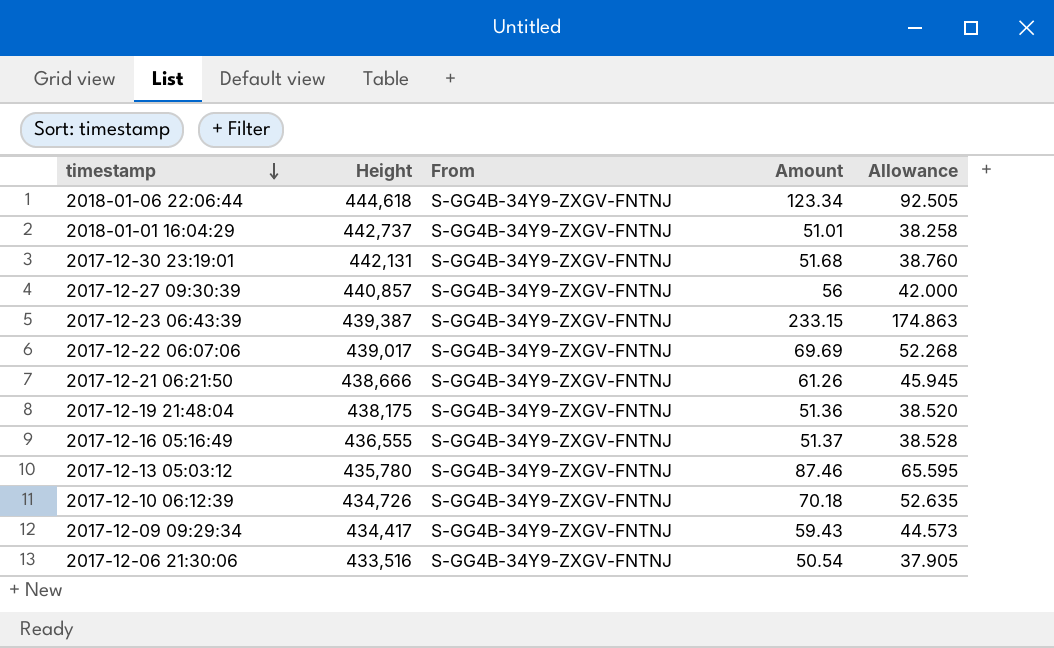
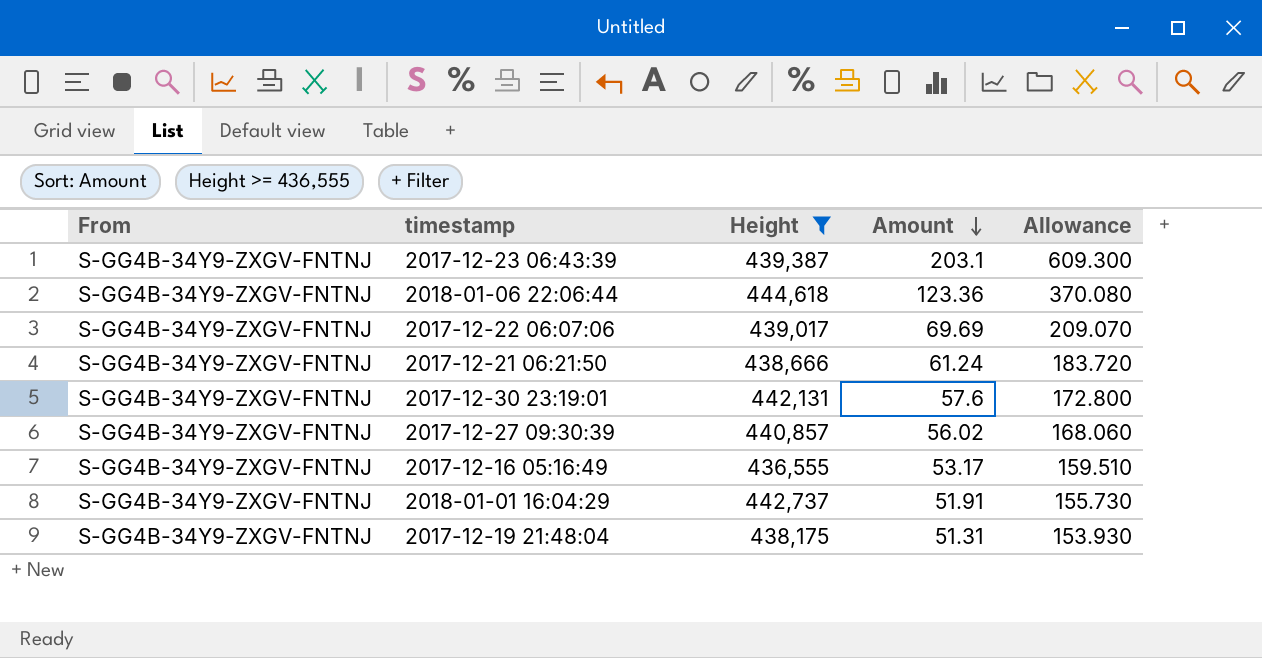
filter: none -> Height >= 436,555
row order: timestamp descending -> Amount descending
column From | position: 3 -> 1
column Allowance | formula: [Amount] * 0.75 -> [Amount] * 3
2017-12-23 06:43:39 | Amount: 233.15 -> 203.1
2018-01-06 22:06:44 | Amount: 123.34 -> 123.36
2017-12-21 06:21:50 | Amount: 61.26 -> 61.24
2017-12-30 23:19:01 | Amount: 51.68 -> 57.6
2017-12-27 09:30:39 | Amount: 56 -> 56.02
2017-12-16 05:16:49 | Amount: 51.37 -> 53.17
2018-01-01 16:04:29 | Amount: 51.01 -> 51.91
2017-12-19 21:48:04 | Amount: 51.36 -> 51.31

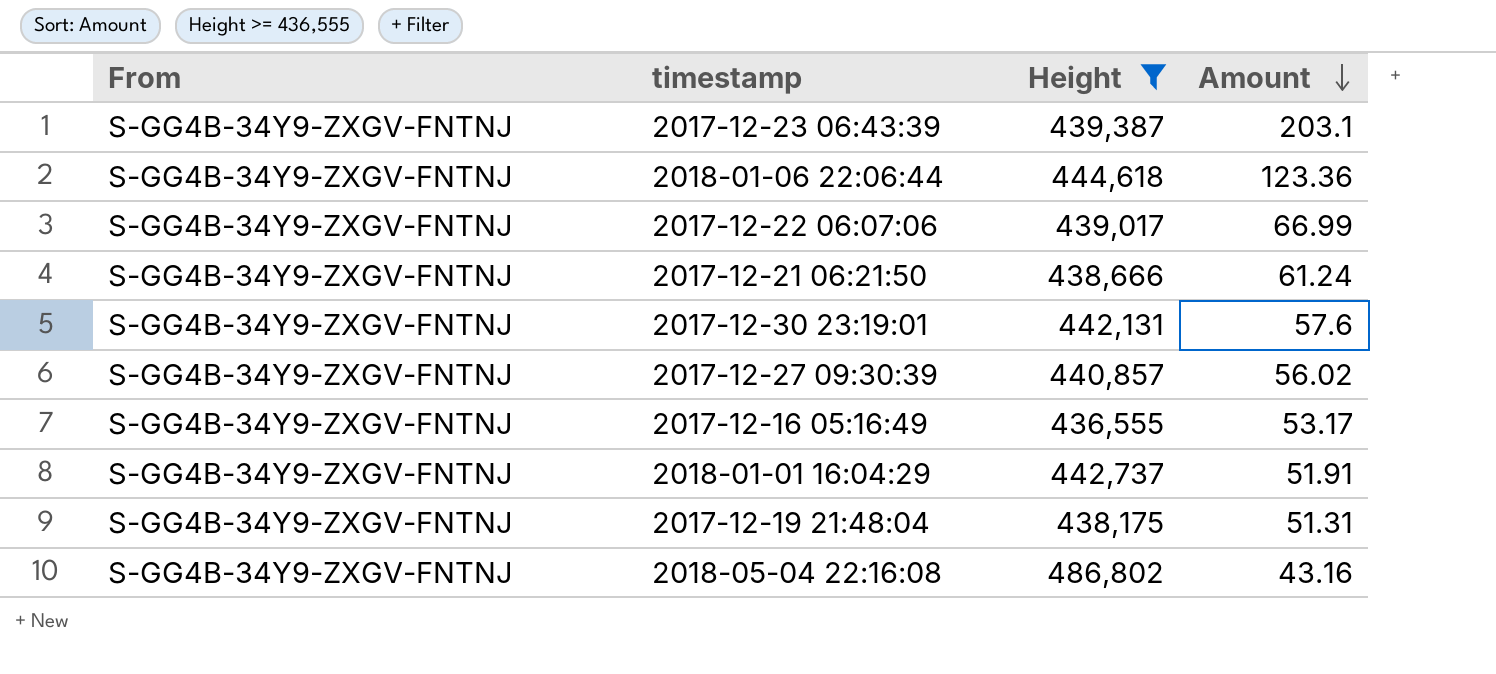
column Allowance | formula: [Amount] * 3 -> none
2017-12-22 06:07:06 | Amount: 69.69 -> 66.99
row 2018-05-04 22:16:08: none -> S-GG4B-34Y9-ZXGV-FNTNJ | 486,802 | 43.16

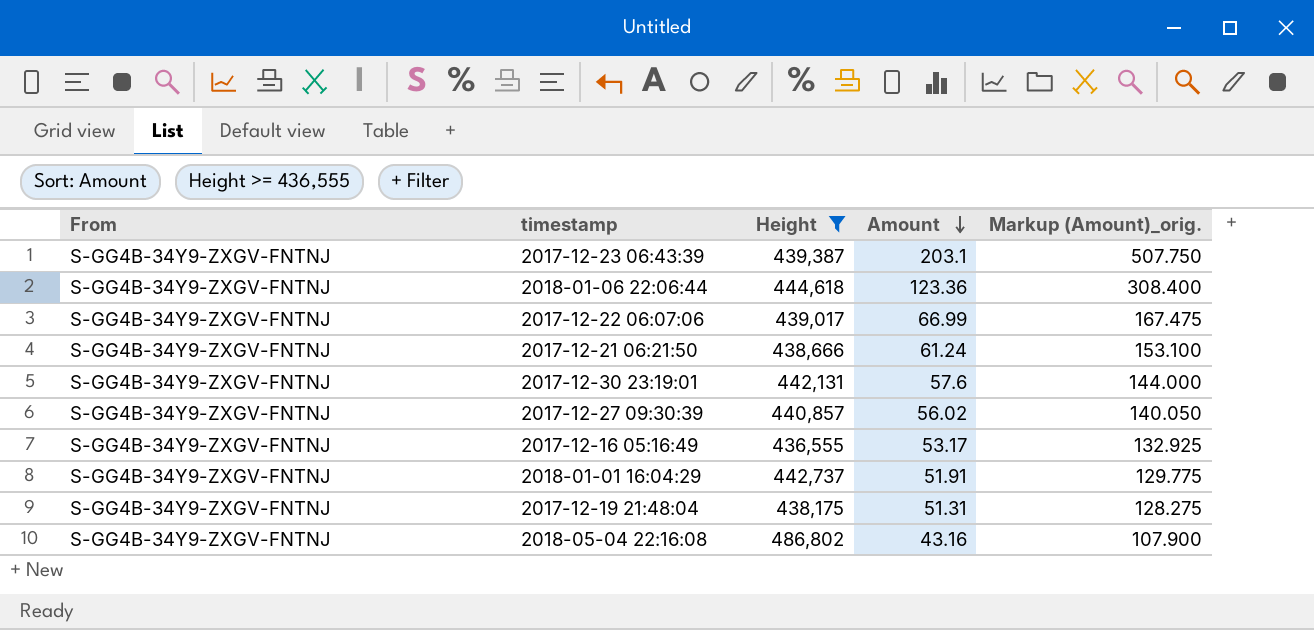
column Markup (Amount)_orig. | formula: none -> [Amount] * 2.5

